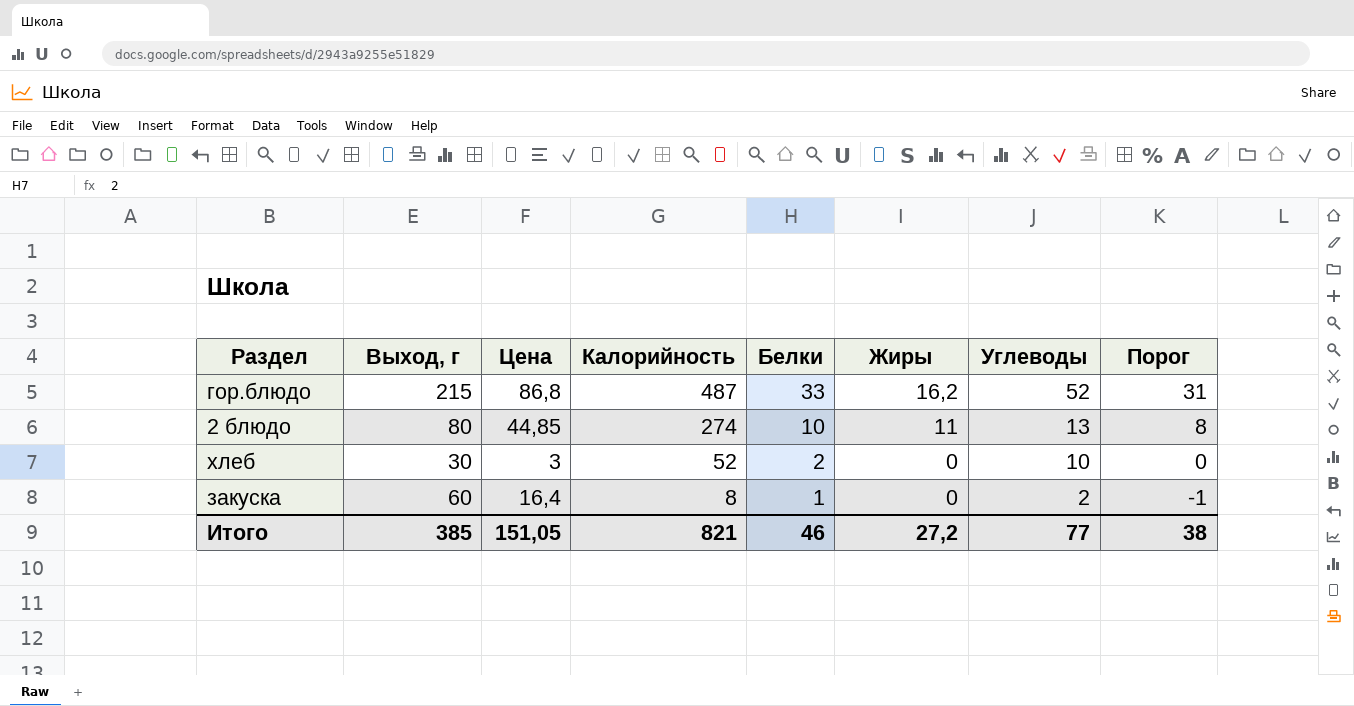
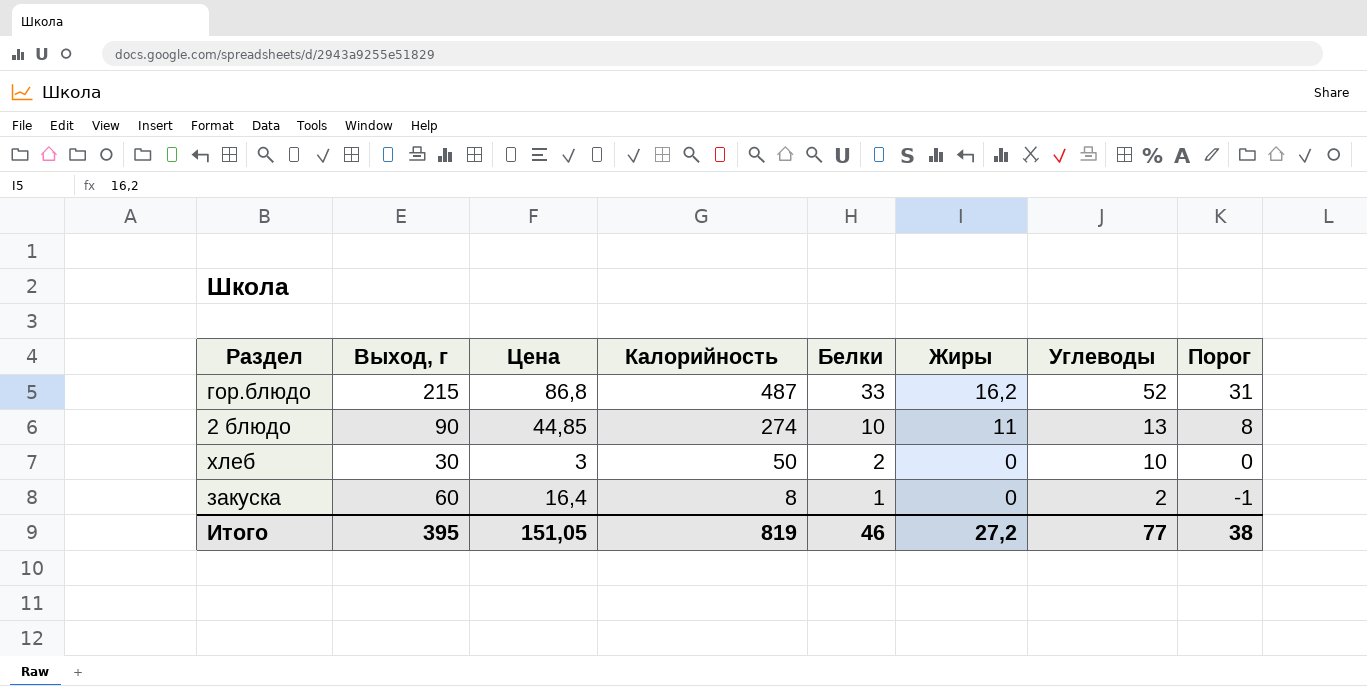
2 блюдо | Выход, г: 80 -> 90
хлеб | Калорийность: 52 -> 50
Итого | Выход, г: 385 -> 395
Итого | Калорийность: 821 -> 819

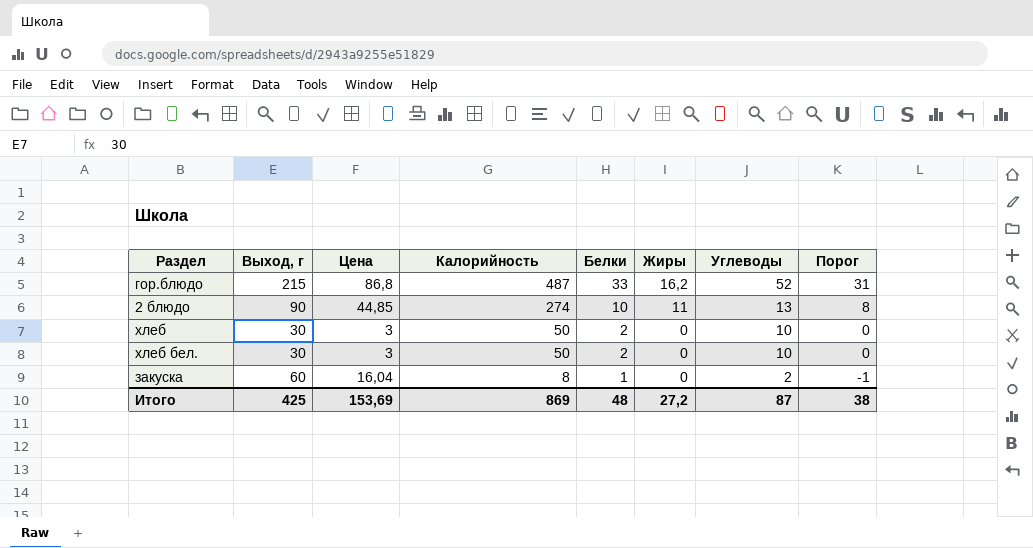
row хлеб бел.: none -> 30 | 3 | 50 | 2 | 0 | 10 | 0
закуска | Цена: 16,4 -> 16,04
Итого | Выход, г: 395 -> 425
Итого | Цена: 151,05 -> 153,69
Итого | Калорийность: 819 -> 869
Итого | Белки: 46 -> 48
Итого | Углеводы: 77 -> 87

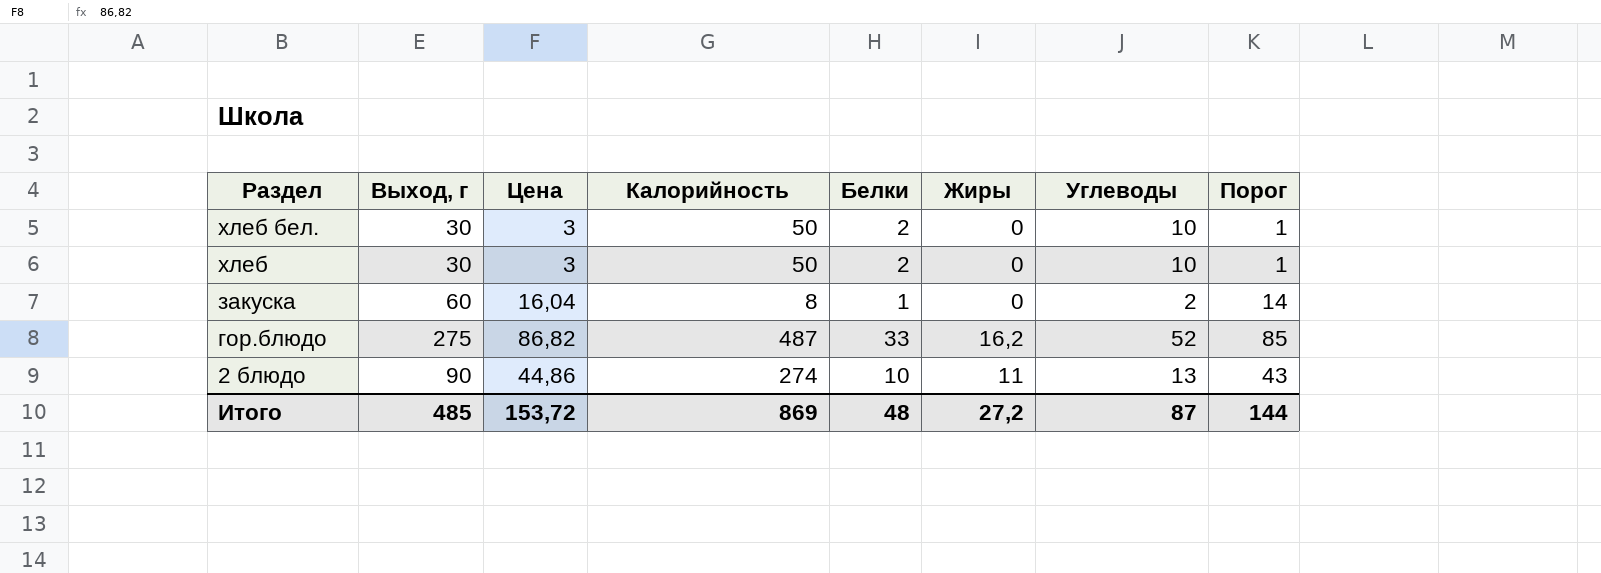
row order: Калорийность descending -> Раздел descending
column Порог | formula: [Белки] - 2 -> [Цена] - 2
гор.блюдо | Выход, г: 215 -> 275
гор.блюдо | Цена: 86,8 -> 86,82
2 блюдо | Цена: 44,85 -> 44,86
Итого | Выход, г: 425 -> 485
Итого | Цена: 153,69 -> 153,72
Итого | Порог: 38 -> 144

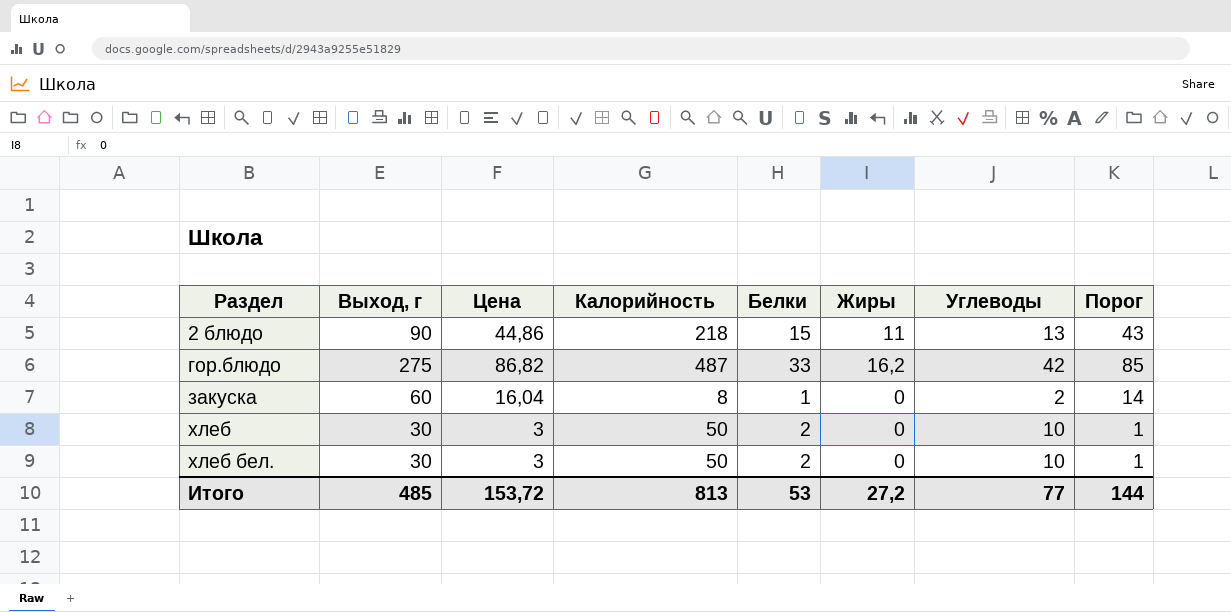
row order: Раздел descending -> Раздел ascending
2 блюдо | Калорийность: 274 -> 218
2 блюдо | Белки: 10 -> 15
гор.блюдо | Углеводы: 52 -> 42
Итого | Калорийность: 869 -> 813
Итого | Белки: 48 -> 53
Итого | Углеводы: 87 -> 77

